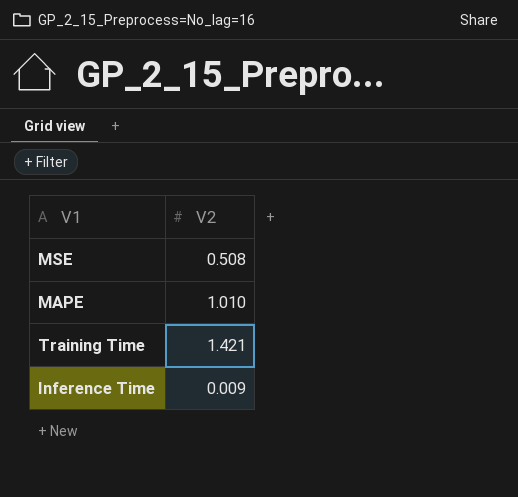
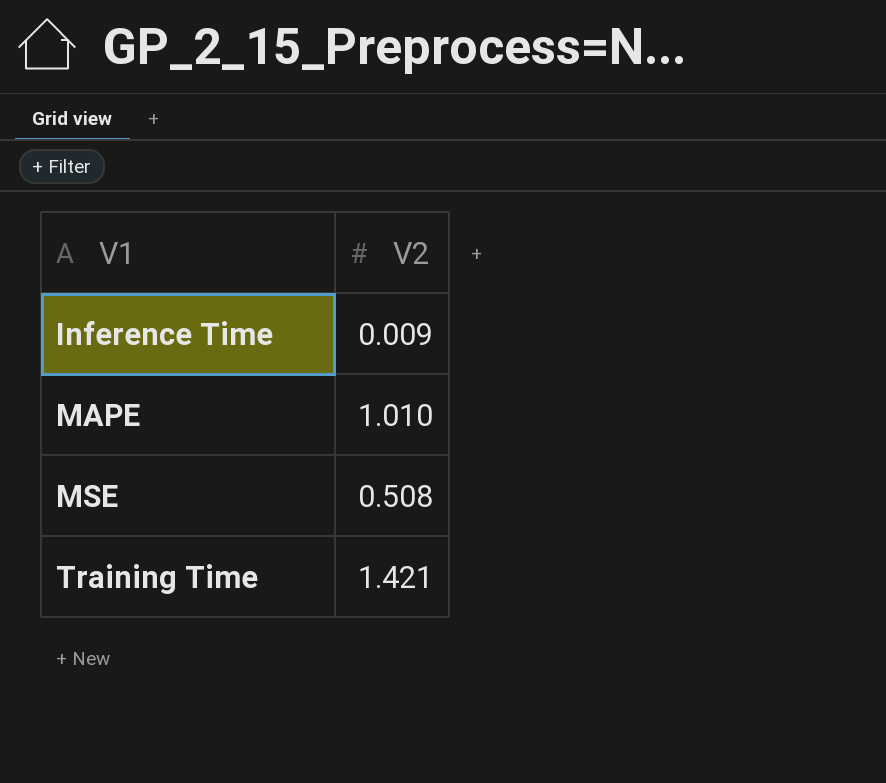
row order: none -> V1 ascending

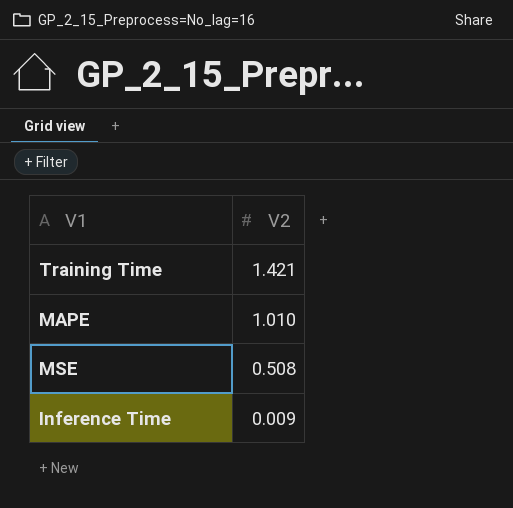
row order: V1 ascending -> V2 descending

